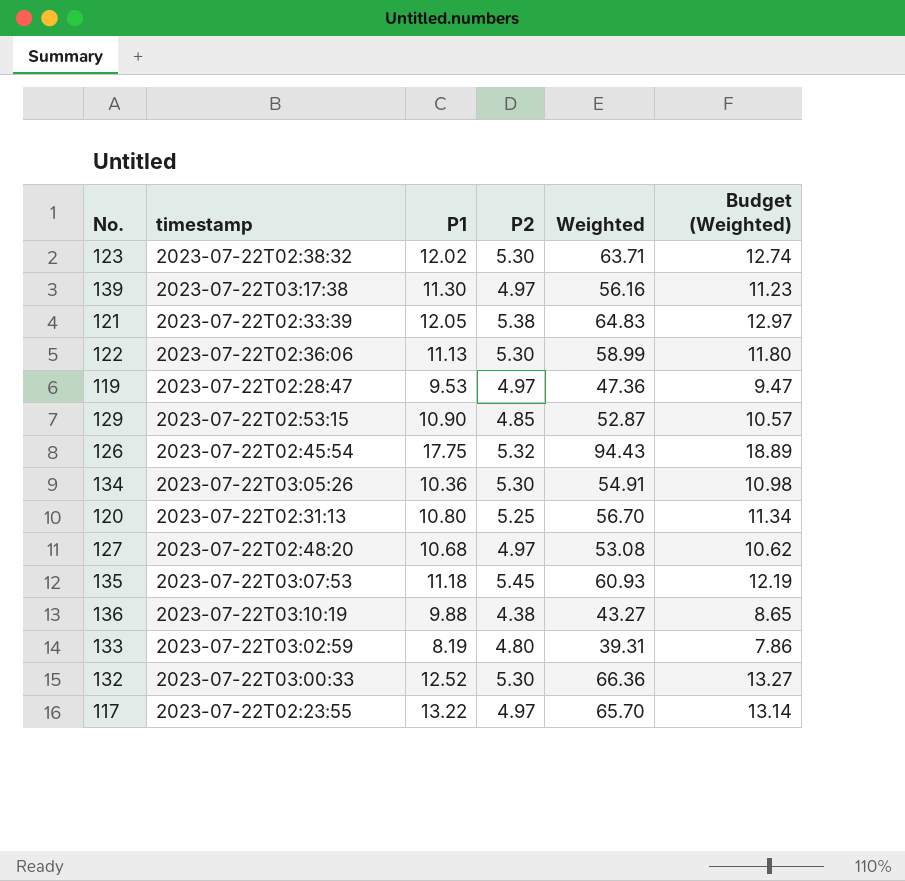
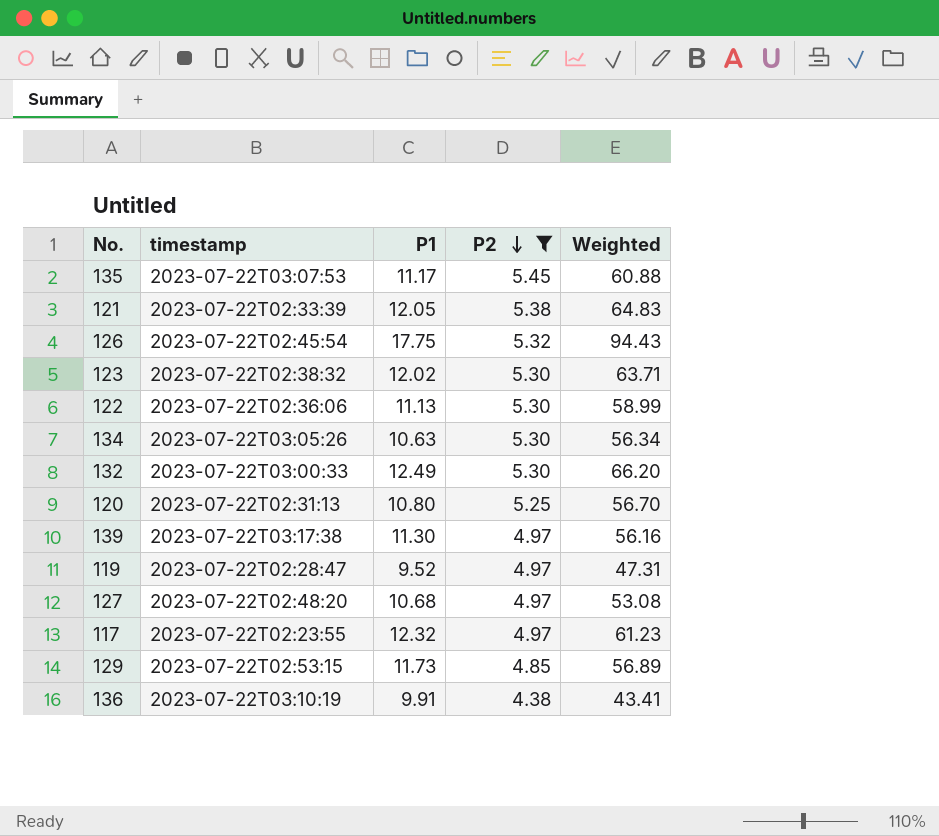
filter: none -> P2 != 4.80
row order: none -> P2 descending
column Budget (Weighted) | formula: [Weighted] * 0.2 -> none
135 | P1: 11.18 -> 11.17
135 | Weighted: 60.93 -> 60.88
134 | P1: 10.36 -> 10.63
134 | Weighted: 54.91 -> 56.34
132 | P1: 12.52 -> 12.49
132 | Weighted: 66.36 -> 66.20
119 | P1: 9.53 -> 9.52
119 | Weighted: 47.36 -> 47.31
117 | P1: 13.22 -> 12.32
117 | Weighted: 65.70 -> 61.23
129 | P1: 10.90 -> 11.73
129 | Weighted: 52.87 -> 56.89
136 | P1: 9.88 -> 9.91
136 | Weighted: 43.27 -> 43.41

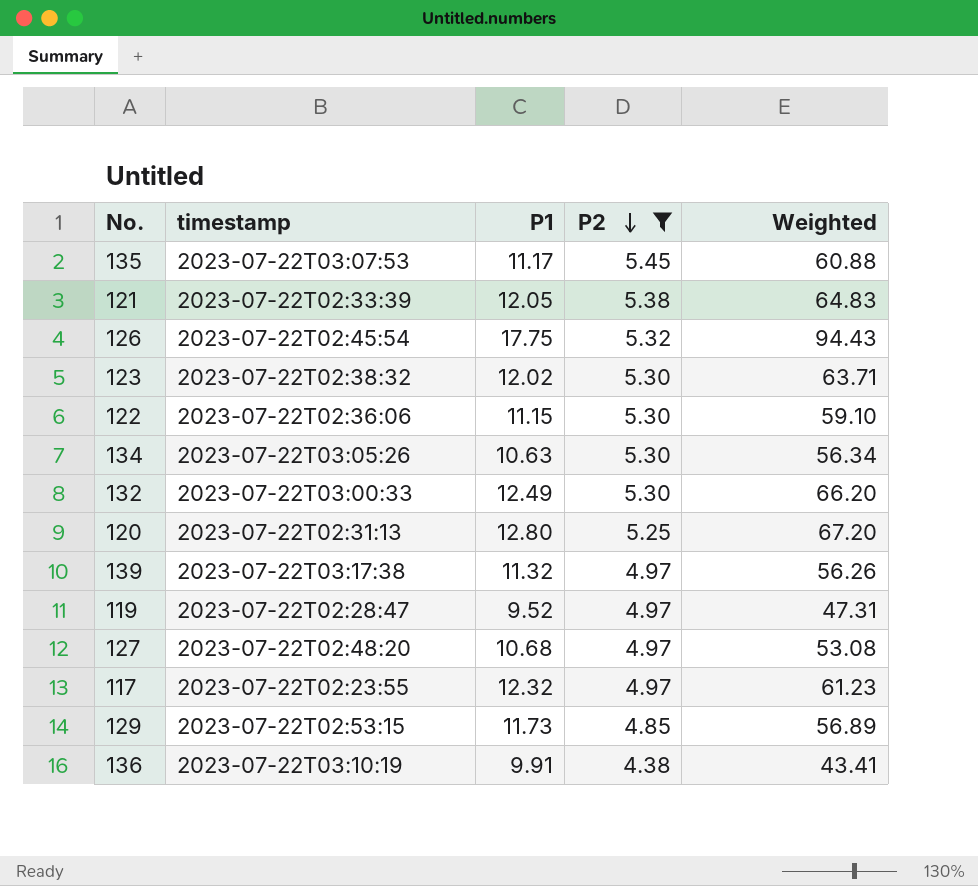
122 | P1: 11.13 -> 11.15
122 | Weighted: 58.99 -> 59.10
120 | P1: 10.80 -> 12.80
120 | Weighted: 56.70 -> 67.20
139 | P1: 11.30 -> 11.32
139 | Weighted: 56.16 -> 56.26

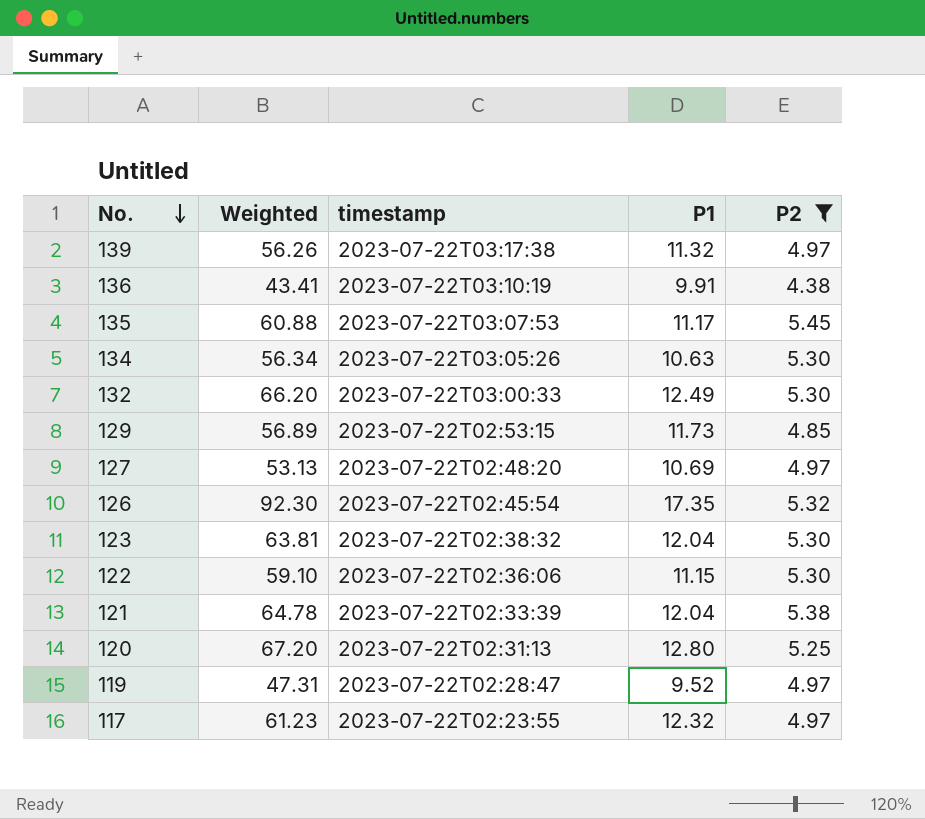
row order: P2 descending -> No. descending
column Weighted | position: 5 -> 2
127 | Weighted: 53.08 -> 53.13
127 | P1: 10.68 -> 10.69
126 | Weighted: 94.43 -> 92.30
126 | P1: 17.75 -> 17.35
123 | Weighted: 63.71 -> 63.81
123 | P1: 12.02 -> 12.04
121 | Weighted: 64.83 -> 64.78
121 | P1: 12.05 -> 12.04

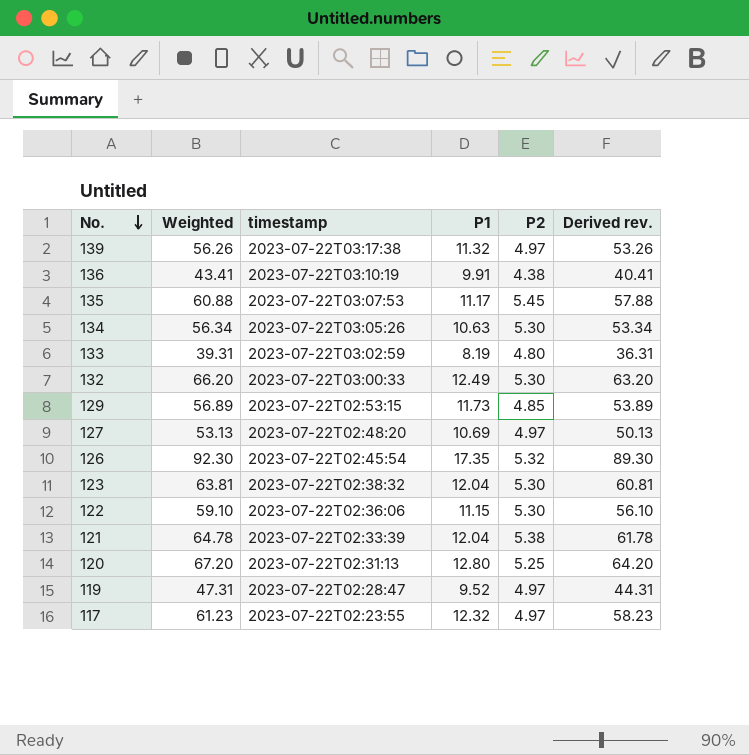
filter: P2 != 4.80 -> none
column Derived rev. | formula: none -> [Weighted] - 3

